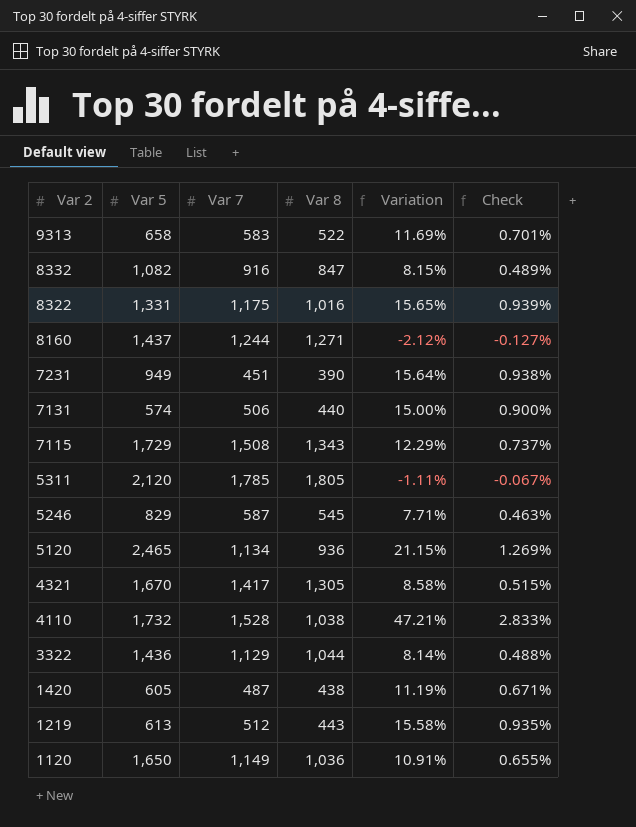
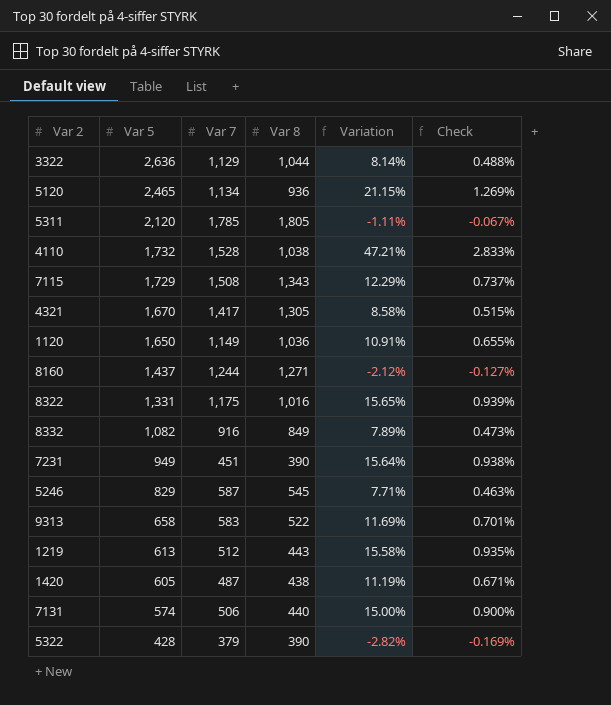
row order: Var 2 descending -> Var 5 descending
3322 | Var 5: 1,436 -> 2,636
8332 | Var 8: 847 -> 849
8332 | Variation: 8.15% -> 7.89%
8332 | Check: 0.489% -> 0.473%
row 5322: none -> 428 | 379 | 390 | -2.82% | -0.169%

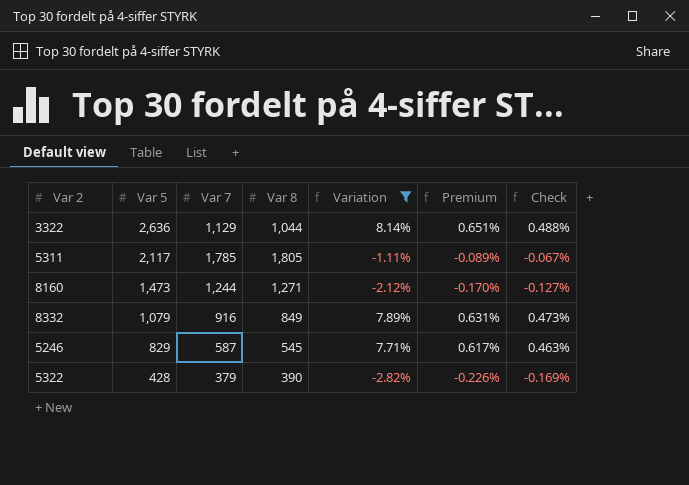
filter: none -> Variation <= 8.14%
column Premium | formula: none -> [Variation] * 0.08
5311 | Var 5: 2,120 -> 2,117
8160 | Var 5: 1,437 -> 1,473
8332 | Var 5: 1,082 -> 1,079

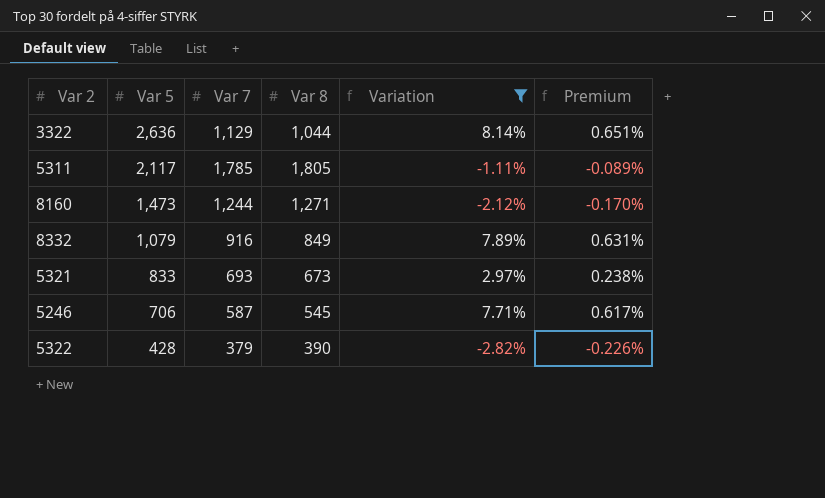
column Check | formula: [Variation] * 0.06 -> none
row 5321: none -> 833 | 693 | 673 | 2.97% | 0.238%
5246 | Var 5: 829 -> 706

